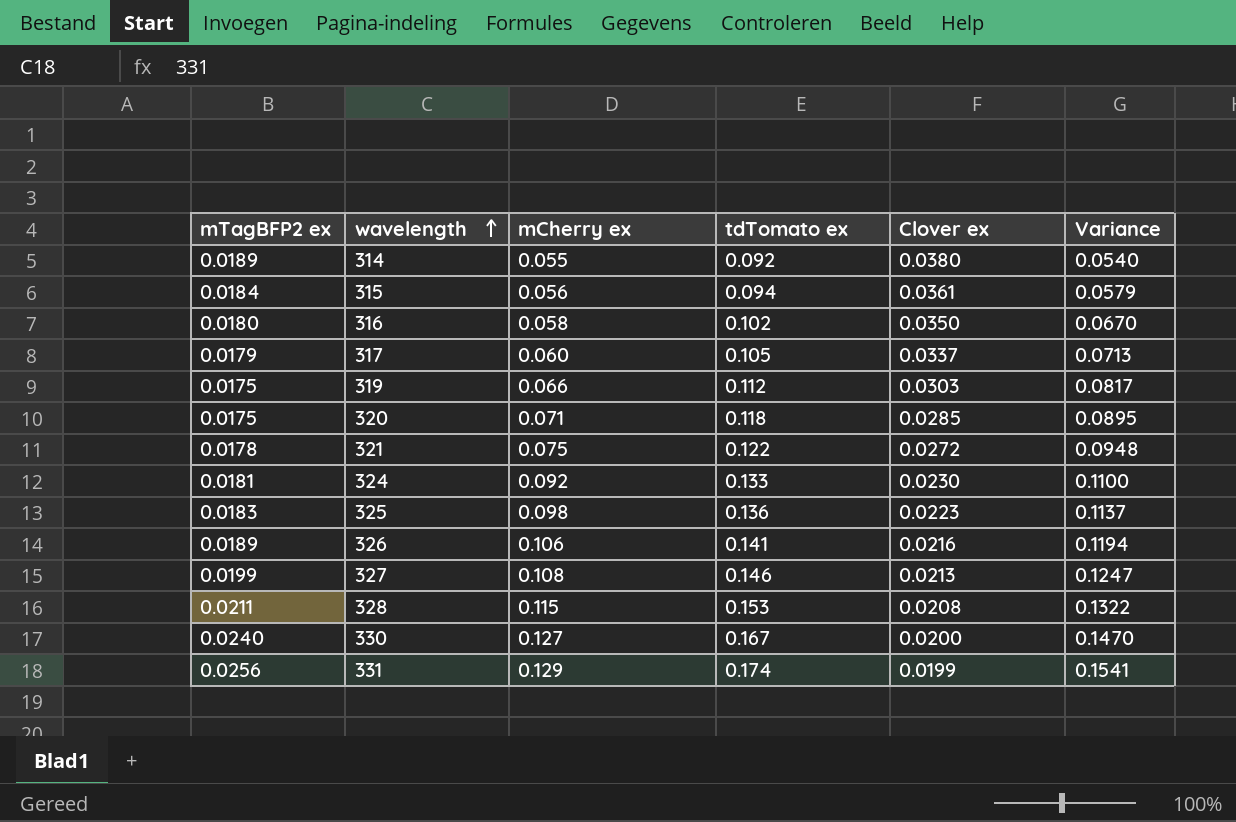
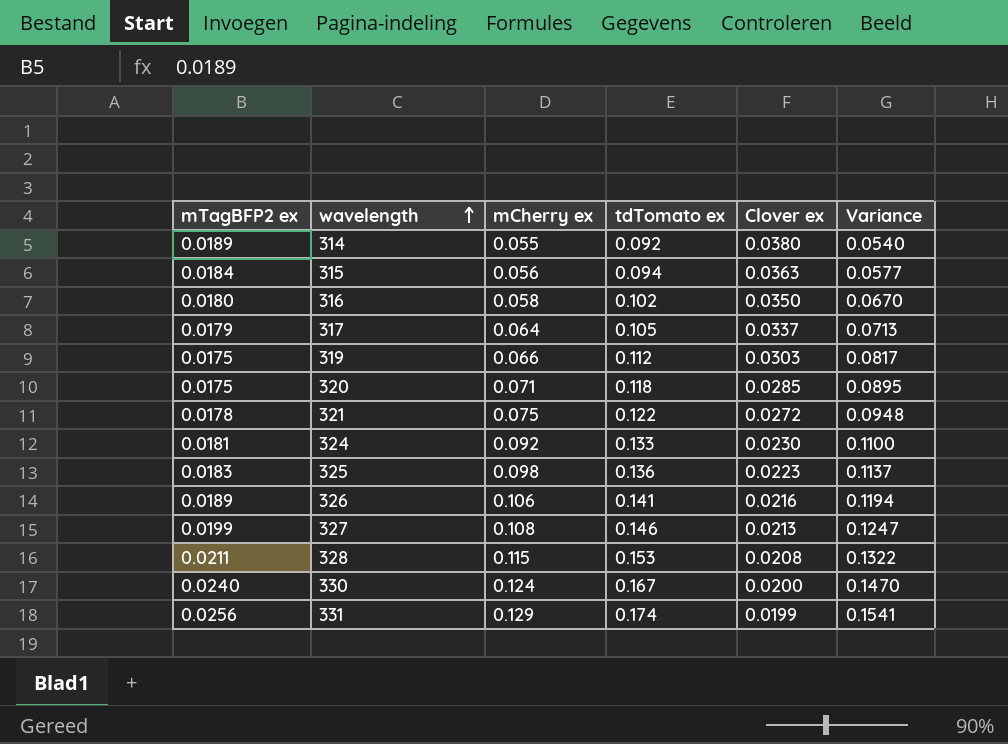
315 | Clover ex: 0.0361 -> 0.0363
315 | Variance: 0.0579 -> 0.0577
317 | mCherry ex: 0.060 -> 0.064
330 | mCherry ex: 0.127 -> 0.124

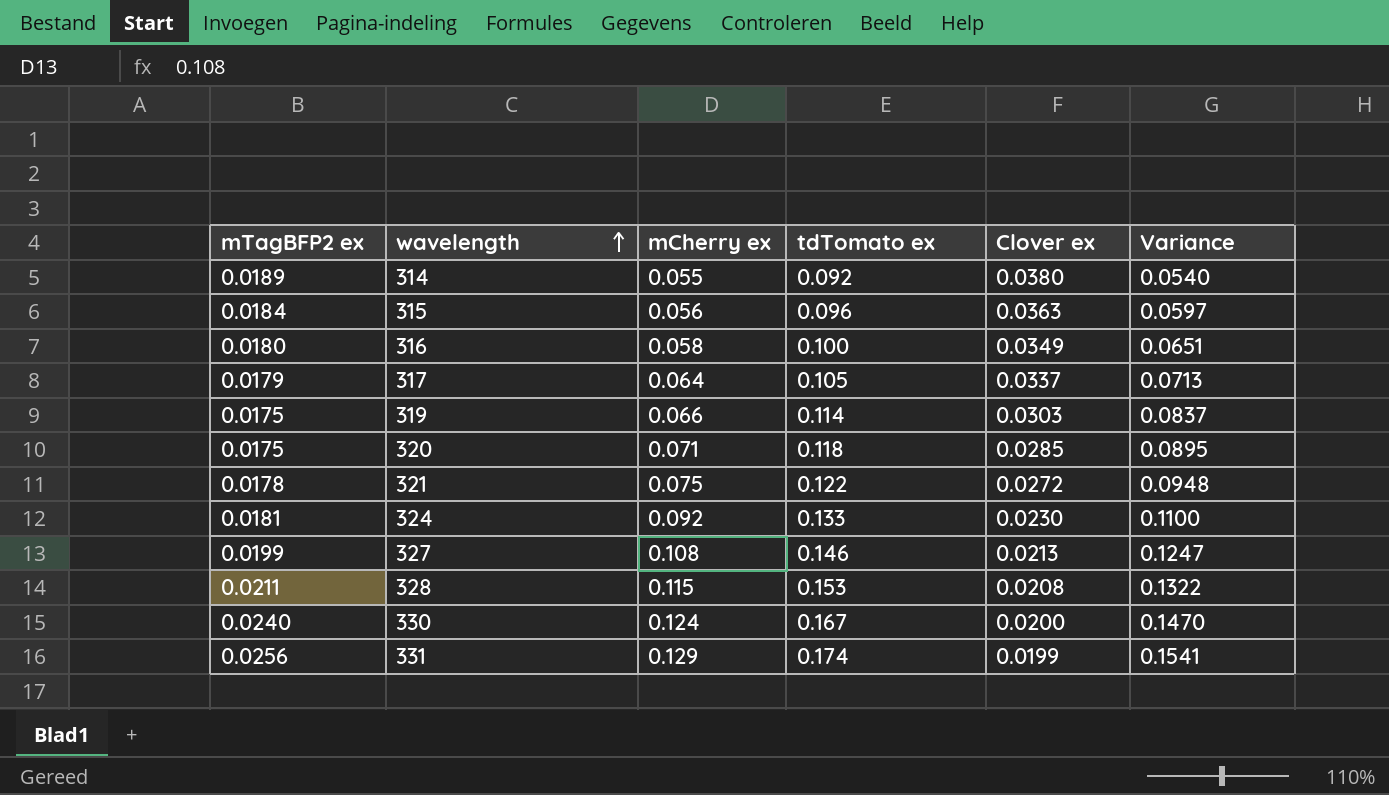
row 325: 0.0183 | 0.098 | 0.136 | 0.0223 | 0.1137 -> none
row 326: 0.0189 | 0.106 | 0.141 | 0.0216 | 0.1194 -> none
315 | tdTomato ex: 0.094 -> 0.096
315 | Variance: 0.0577 -> 0.0597
316 | tdTomato ex: 0.102 -> 0.100
316 | Clover ex: 0.0350 -> 0.0349
316 | Variance: 0.0670 -> 0.0651
319 | tdTomato ex: 0.112 -> 0.114
319 | Variance: 0.0817 -> 0.0837

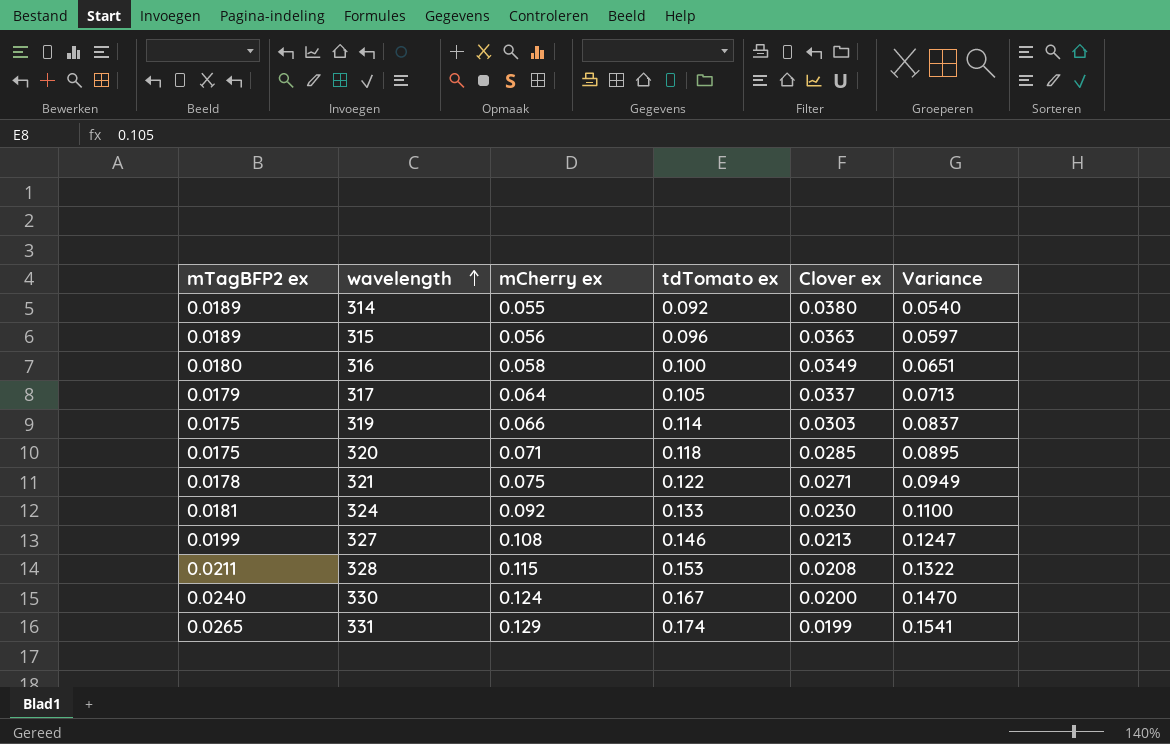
315 | mTagBFP2 ex: 0.0184 -> 0.0189
321 | Clover ex: 0.0272 -> 0.0271
321 | Variance: 0.0948 -> 0.0949
331 | mTagBFP2 ex: 0.0256 -> 0.0265

